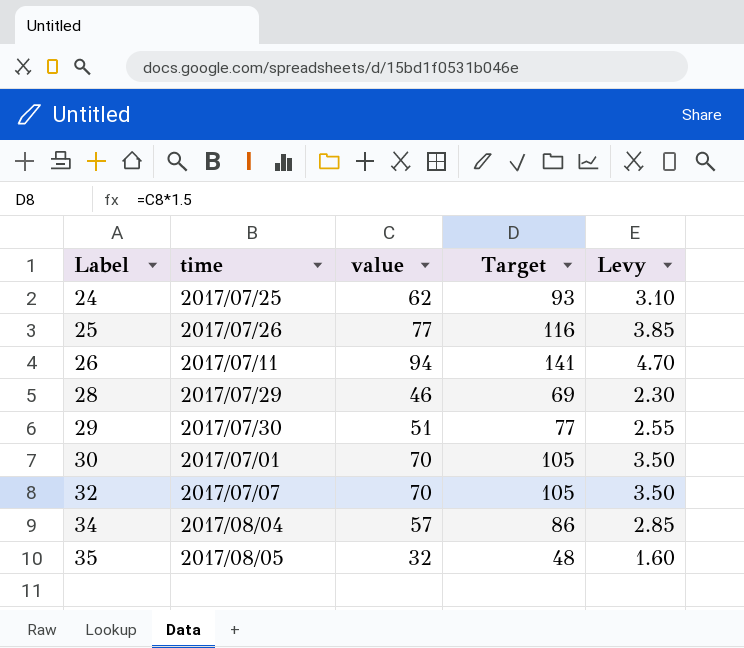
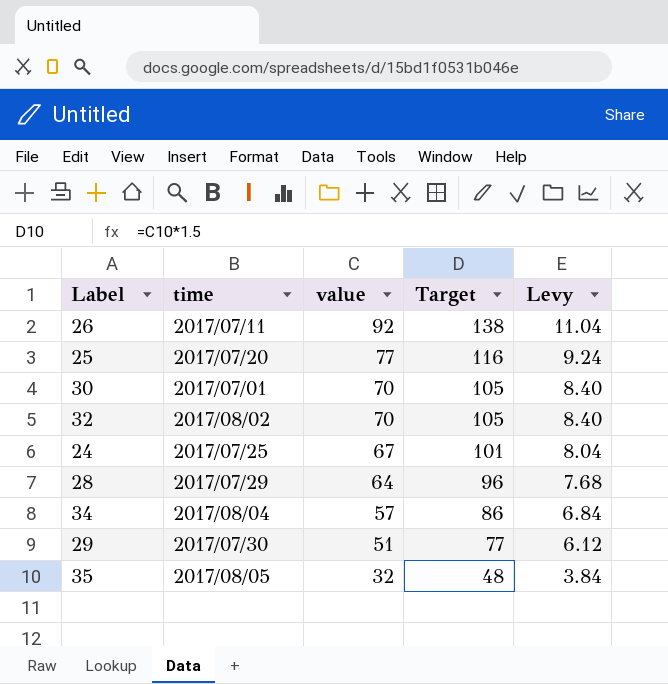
row order: Label ascending -> value descending
column Levy | formula: [value] * 0.05 -> [value] * 0.12
26 | value: 94 -> 92
26 | Target: 141 -> 138
25 | time: 2017/07/26 -> 2017/07/20
32 | time: 2017/07/07 -> 2017/08/02
24 | value: 62 -> 67
24 | Target: 93 -> 101
28 | value: 46 -> 64
28 | Target: 69 -> 96

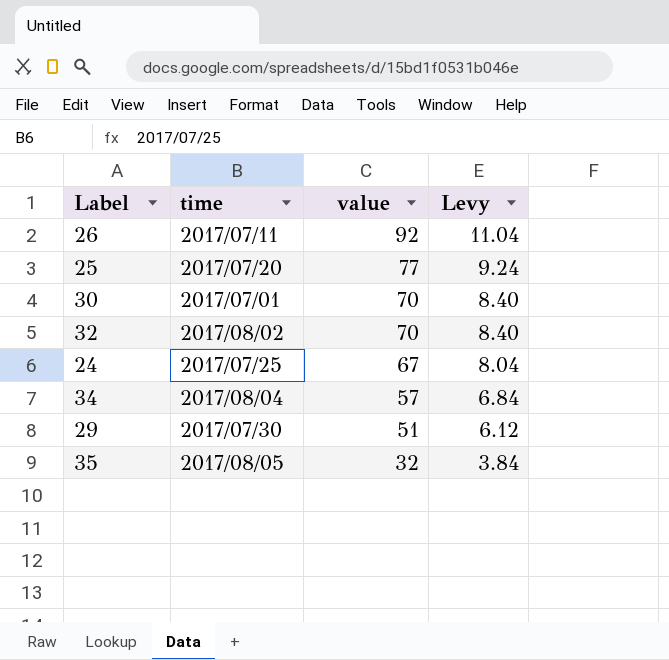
column Target | formula: [value] * 1.5 -> none
row 28: 2017/07/29 | 64 | 96 | 7.68 -> none

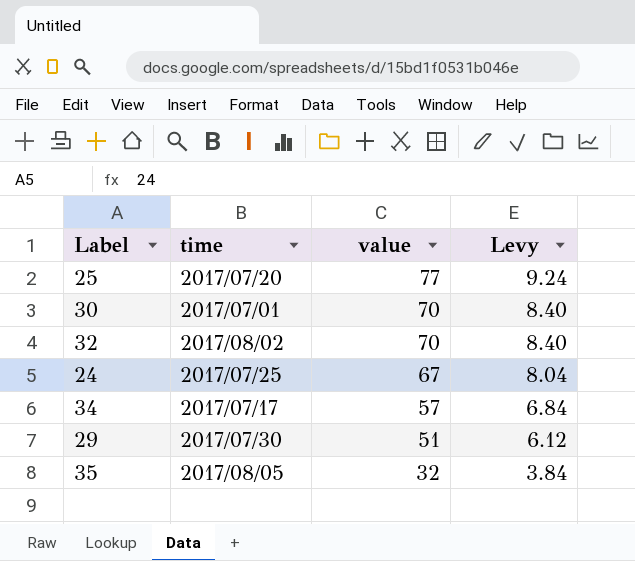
row 26: 2017/07/11 | 92 | 11.04 -> none
34 | time: 2017/08/04 -> 2017/07/17

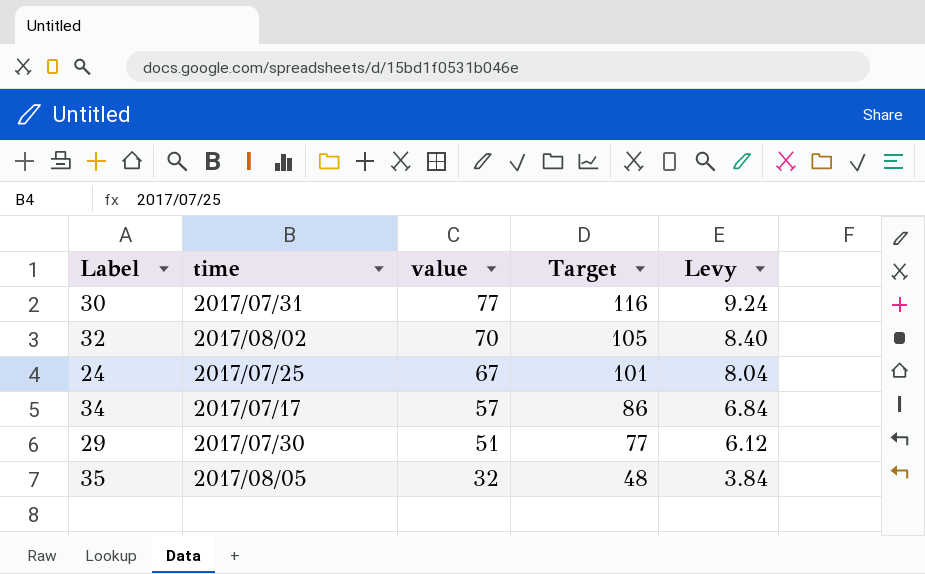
column Target | formula: none -> [value] * 1.5
row 25: 2017/07/20 | 77 | 9.24 -> none
30 | time: 2017/07/01 -> 2017/07/31
30 | value: 70 -> 77
30 | Levy: 8.40 -> 9.24

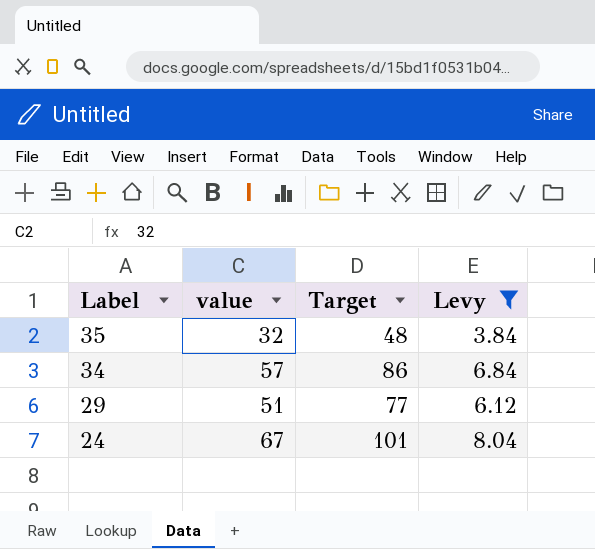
filter: none -> Levy <= 8.04
row order: value descending -> Label descending
column time | position: 2 -> none

